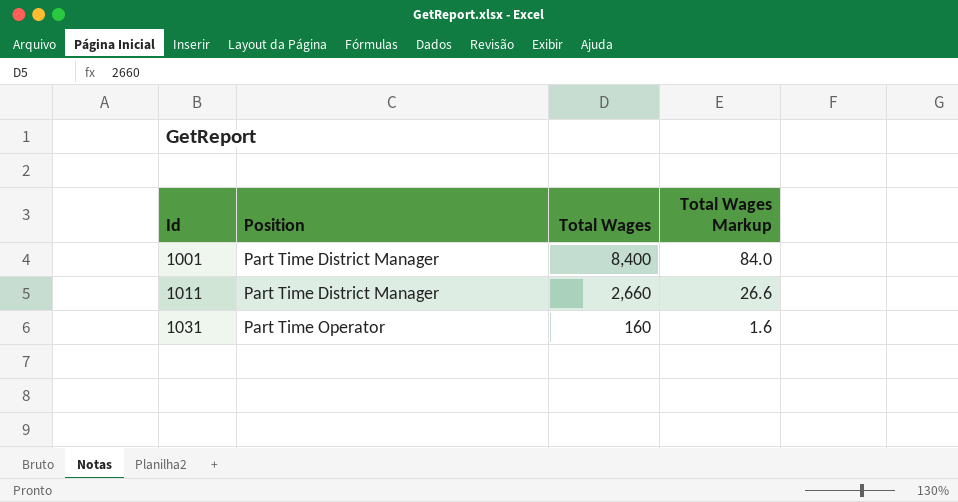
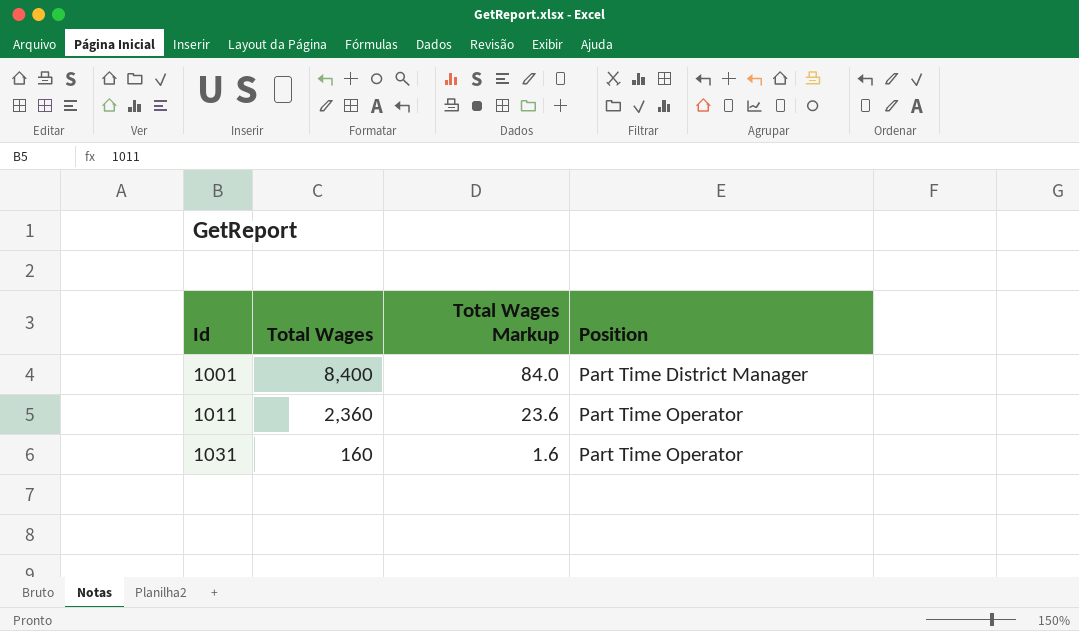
column Position | position: 2 -> 4
1011 | Total Wages: 2,660 -> 2,360
1011 | Total Wages Markup: 26.6 -> 23.6
1011 | Position: Part Time District Manager -> Part Time Operator

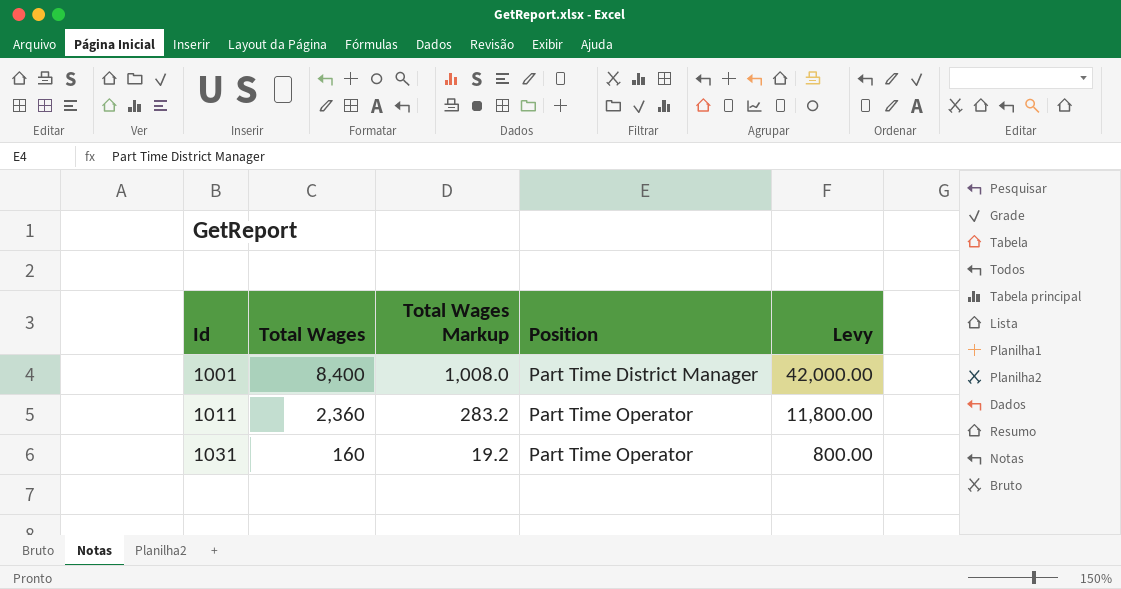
column Total Wages Markup | formula: [Total Wages] * 0.01 -> [Total Wages] * 0.12
column Levy | formula: none -> [Total Wages] * 5

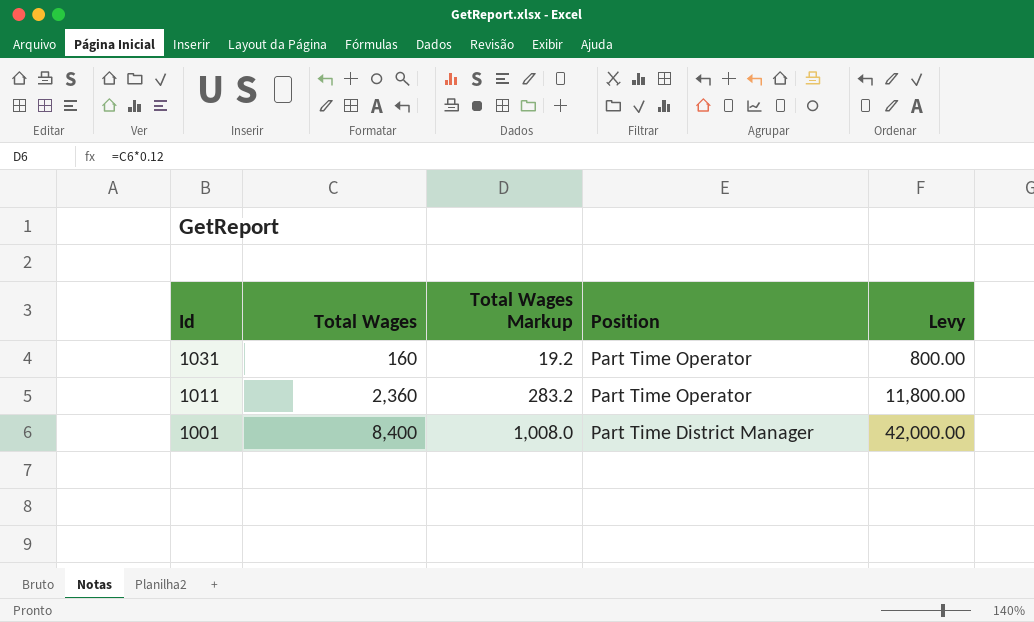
row order: Id ascending -> Id descending

